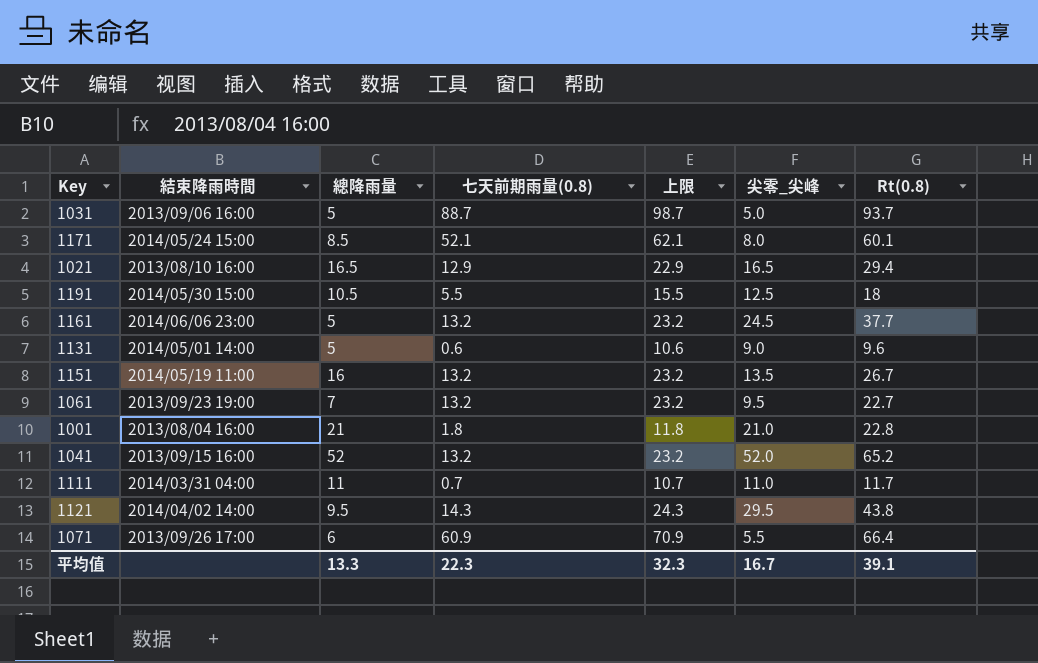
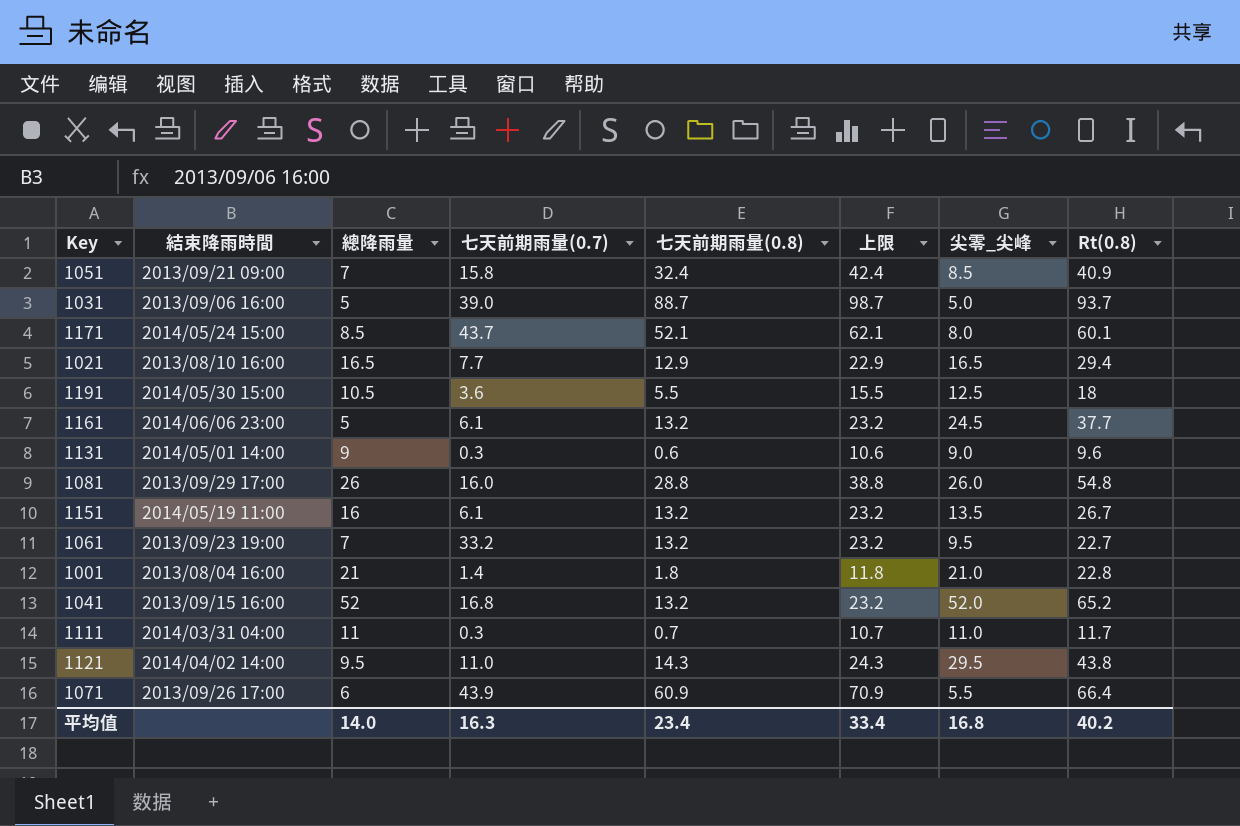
column 七天前期雨量(0.7) | position: none -> 4
row 1051: none -> 2013/09/21 09:00 | 7 | 15.8 | 32.4 | 42.4 | 8.5 | 40.9
1131 | 總降雨量: 5 -> 9
row 1081: none -> 2013/09/29 17:00 | 26 | 16.0 | 28.8 | 38.8 | 26.0 | 54.8
平均值 | 總降雨量: 13.3 -> 14.0
平均值 | 七天前期雨量(0.8): 22.3 -> 23.4
平均值 | 上限: 32.3 -> 33.4
平均值 | 尖零_尖峰: 16.7 -> 16.8
平均值 | Rt(0.8): 39.1 -> 40.2

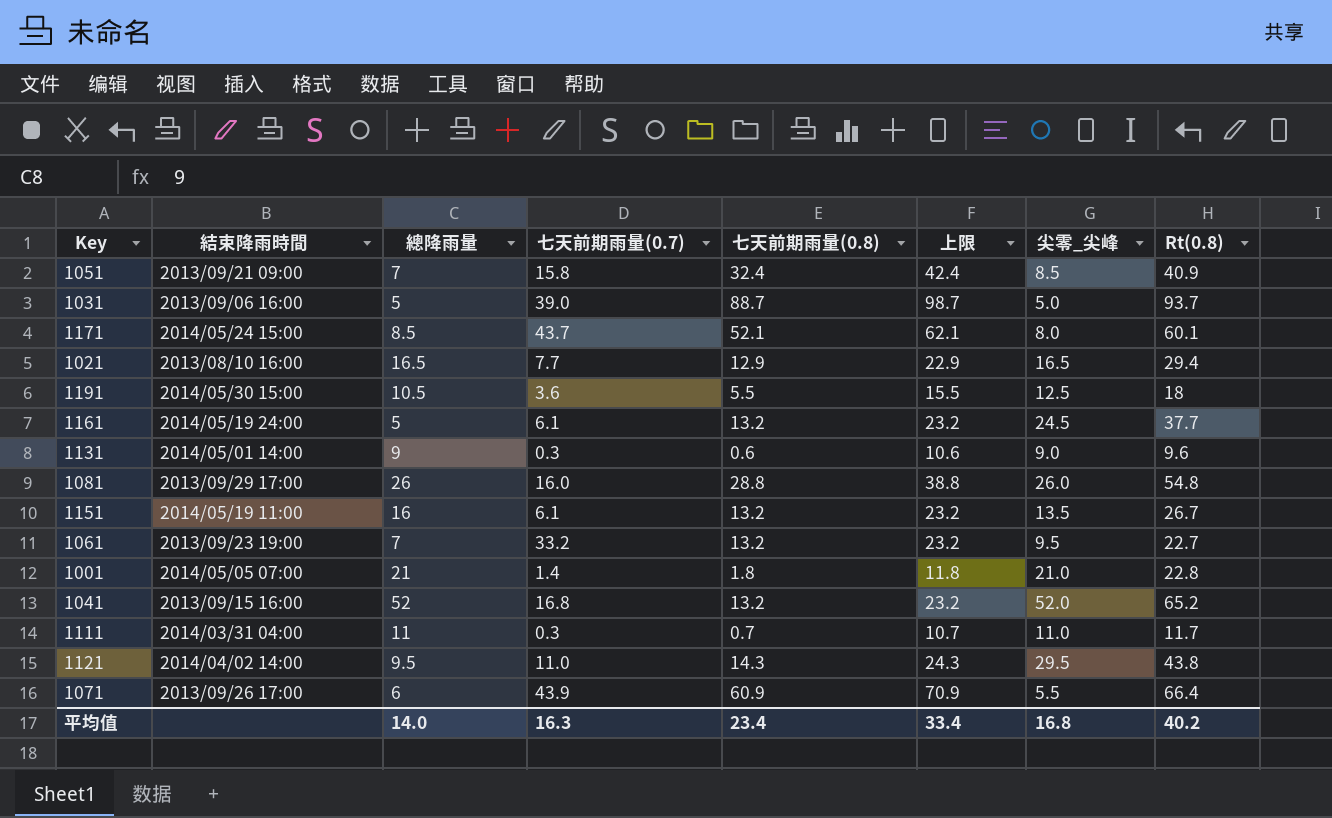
1161 | 結束降雨時間: 2014/06/06 23:00 -> 2014/05/19 24:00
1001 | 結束降雨時間: 2013/08/04 16:00 -> 2014/05/05 07:00

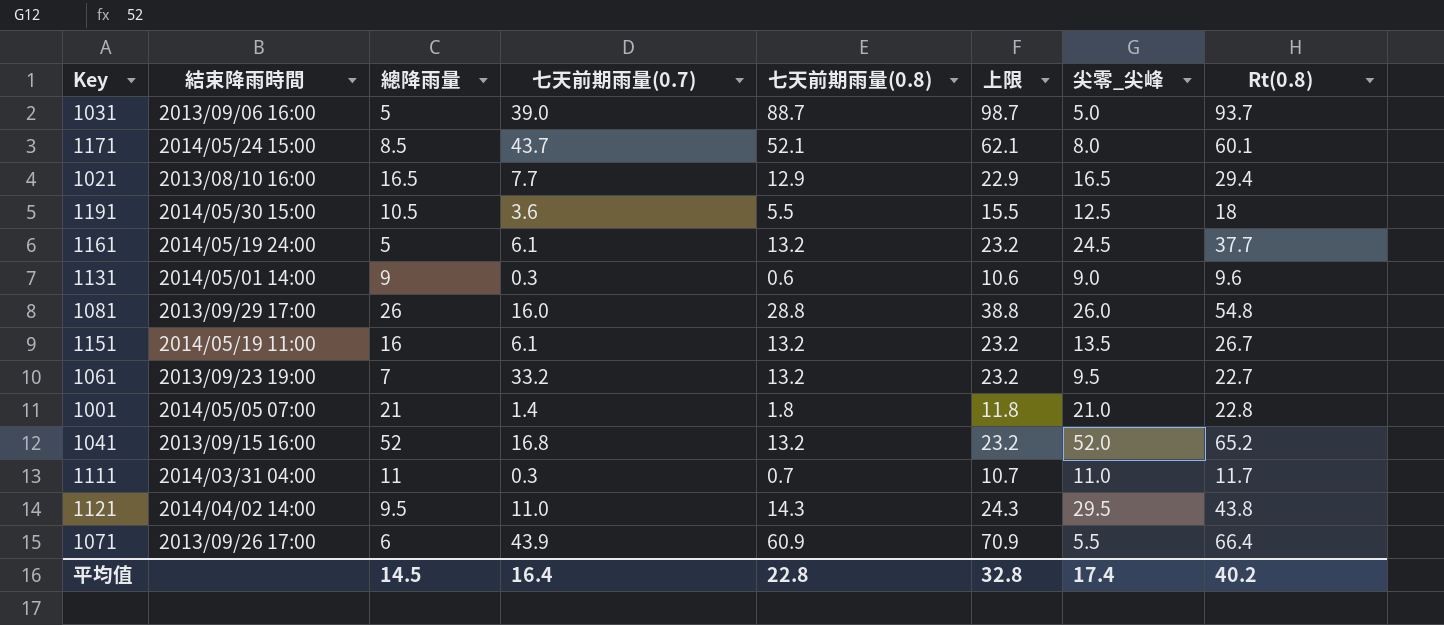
row 1051: 2013/09/21 09:00 | 7 | 15.8 | 32.4 | 42.4 | 8.5 | 40.9 -> none
平均值 | 總降雨量: 14.0 -> 14.5
平均值 | 七天前期雨量(0.7): 16.3 -> 16.4
平均值 | 七天前期雨量(0.8): 23.4 -> 22.8
平均值 | 上限: 33.4 -> 32.8
平均值 | 尖零_尖峰: 16.8 -> 17.4

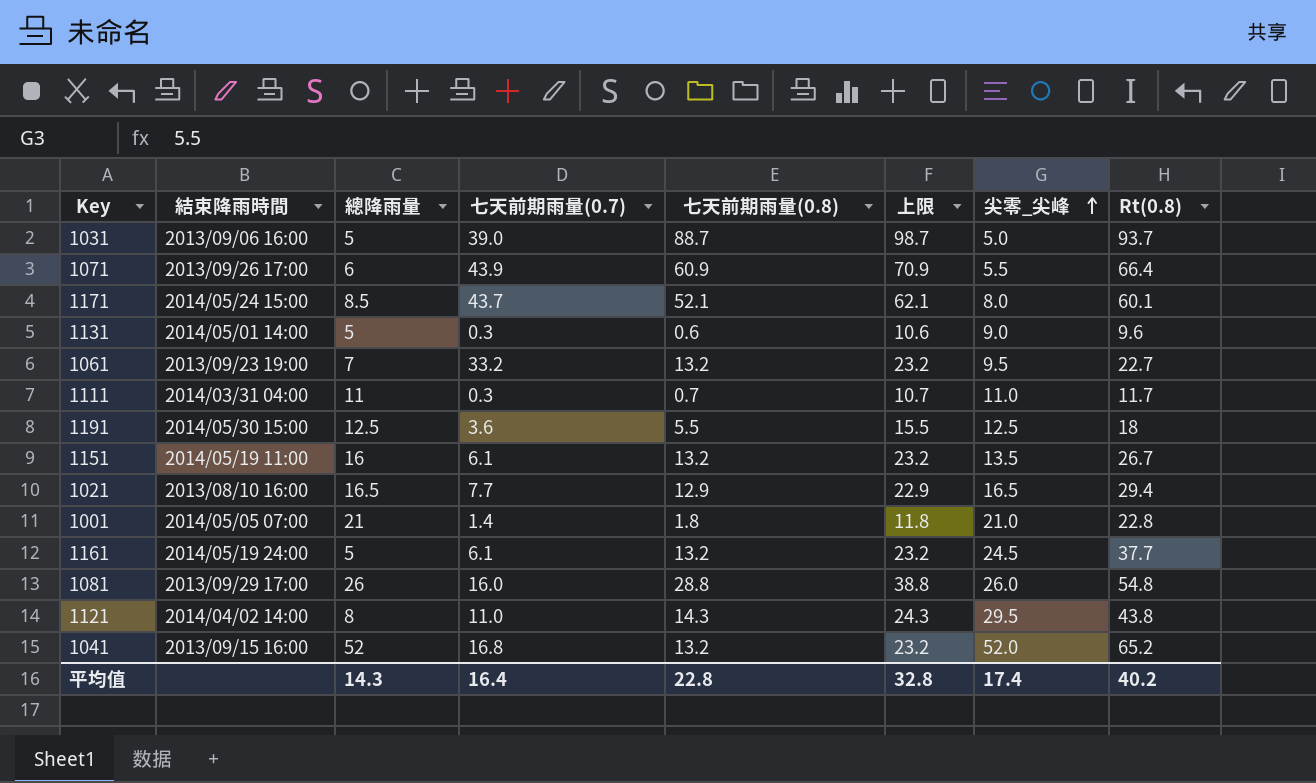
row order: none -> 尖零_尖峰 ascending
1131 | 總降雨量: 9 -> 5
1191 | 總降雨量: 10.5 -> 12.5
1121 | 總降雨量: 9.5 -> 8
平均值 | 總降雨量: 14.5 -> 14.3

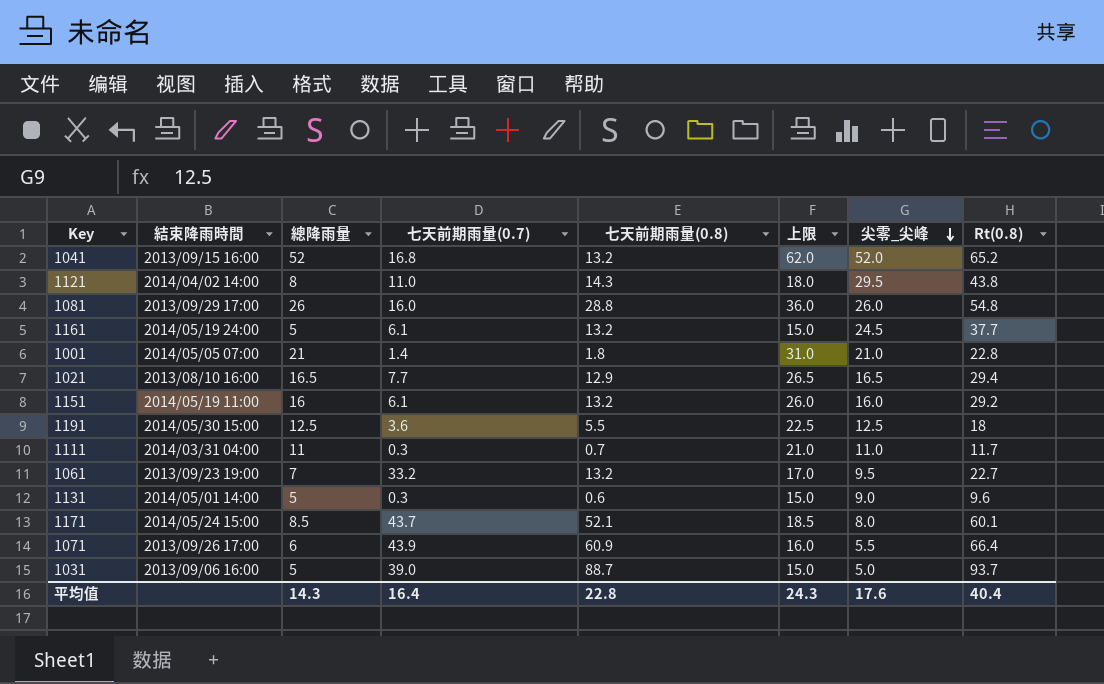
row order: 尖零_尖峰 ascending -> 尖零_尖峰 descending
column 上限 | formula: [七天前期雨量(0.8)] + 10 -> [總降雨量] + 10
1151 | 尖零_尖峰: 13.5 -> 16.0
1151 | Rt(0.8): 26.7 -> 29.2
平均值 | 上限: 32.8 -> 24.3
平均值 | 尖零_尖峰: 17.4 -> 17.6
平均值 | Rt(0.8): 40.2 -> 40.4

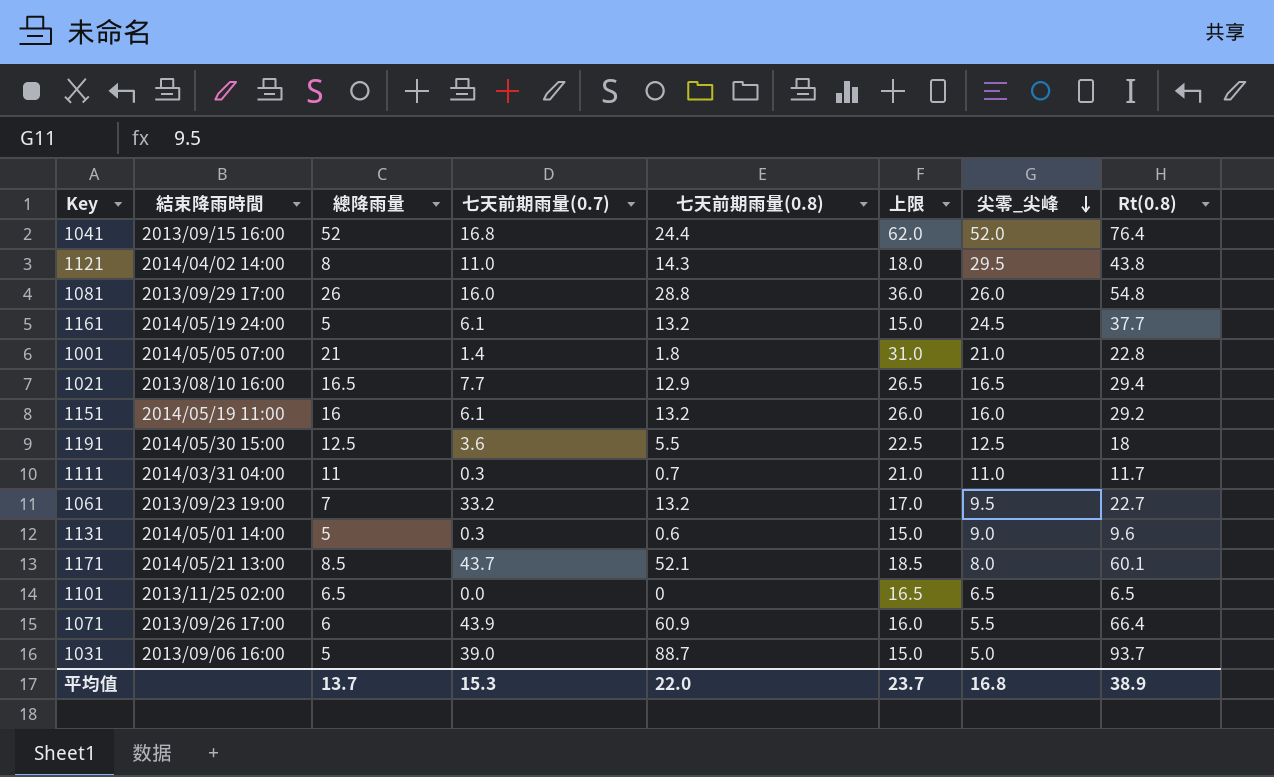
1041 | 七天前期雨量(0.8): 13.2 -> 24.4
1041 | Rt(0.8): 65.2 -> 76.4
1171 | 結束降雨時間: 2014/05/24 15:00 -> 2014/05/21 13:00
row 1101: none -> 2013/11/25 02:00 | 6.5 | 0.0 | 0 | 16.5 | 6.5 | 6.5
平均值 | 總降雨量: 14.3 -> 13.7
平均值 | 七天前期雨量(0.7): 16.4 -> 15.3
平均值 | 七天前期雨量(0.8): 22.8 -> 22.0
平均值 | 上限: 24.3 -> 23.7
平均值 | 尖零_尖峰: 17.6 -> 16.8
平均值 | Rt(0.8): 40.4 -> 38.9

